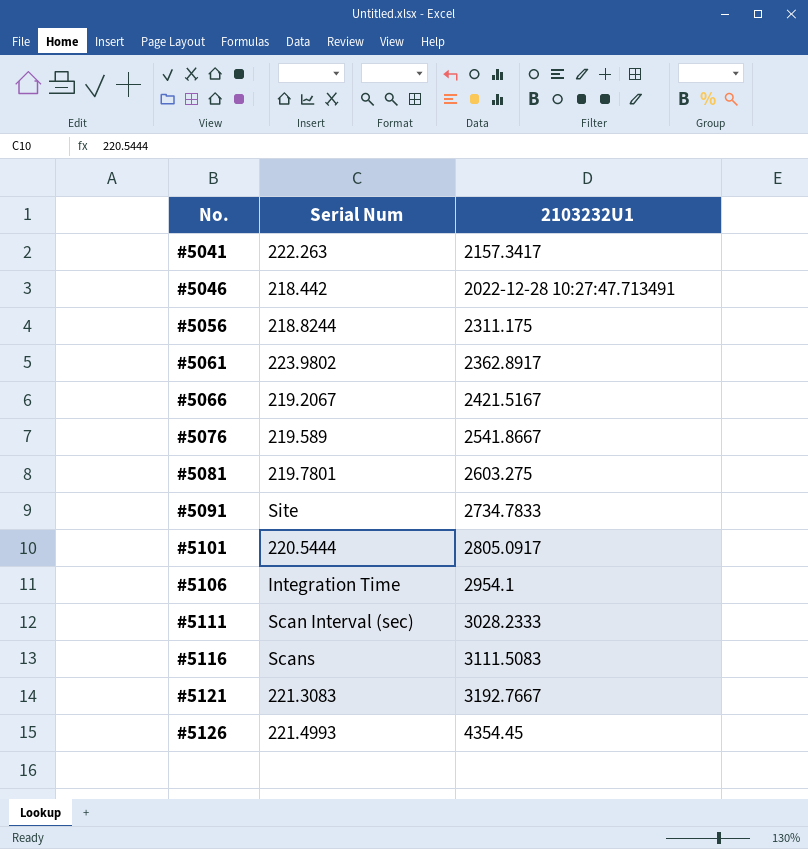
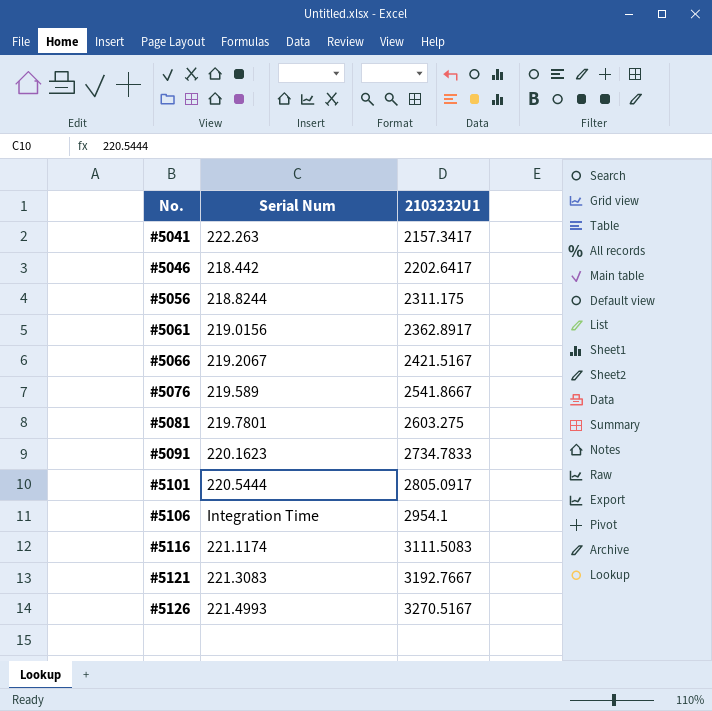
row #5111: Scan Interval (sec) | 3028.2333 -> none
#5046 | 2103232U1: 2022-12-28 10:27:47.713491 -> 2202.6417
#5061 | Serial Num: 223.9802 -> 219.0156
#5091 | Serial Num: Site -> 220.1623
#5116 | Serial Num: Scans -> 221.1174
#5126 | 2103232U1: 4354.45 -> 3270.5167

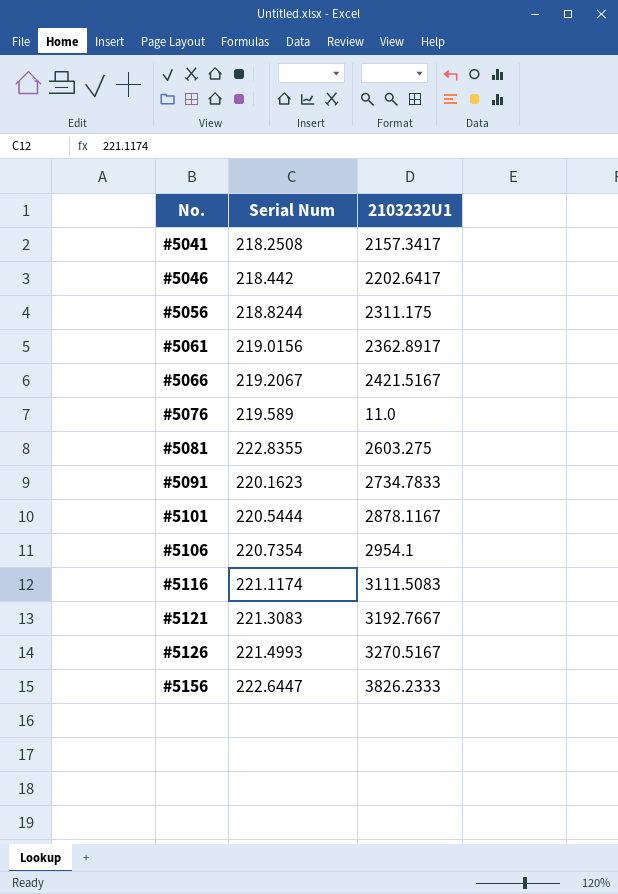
#5041 | Serial Num: 222.263 -> 218.2508
#5076 | 2103232U1: 2541.8667 -> 11.0
#5081 | Serial Num: 219.7801 -> 222.8355
#5101 | 2103232U1: 2805.0917 -> 2878.1167
#5106 | Serial Num: Integration Time -> 220.7354
row #5156: none -> 222.6447 | 3826.2333

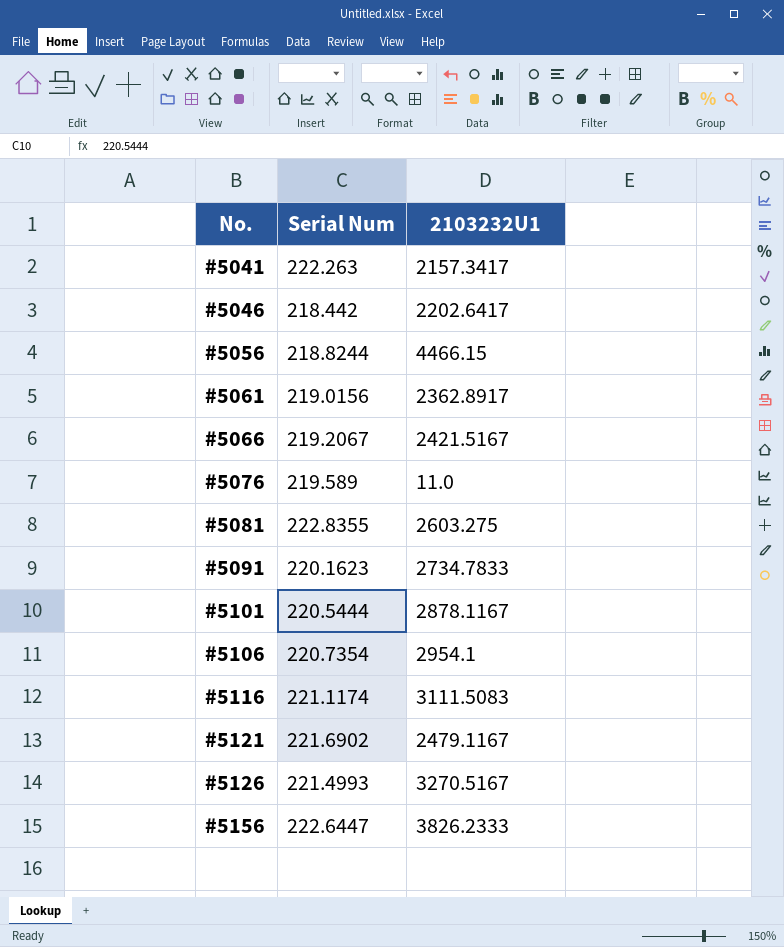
#5041 | Serial Num: 218.2508 -> 222.263
#5056 | 2103232U1: 2311.175 -> 4466.15
#5121 | Serial Num: 221.3083 -> 221.6902
#5121 | 2103232U1: 3192.7667 -> 2479.1167

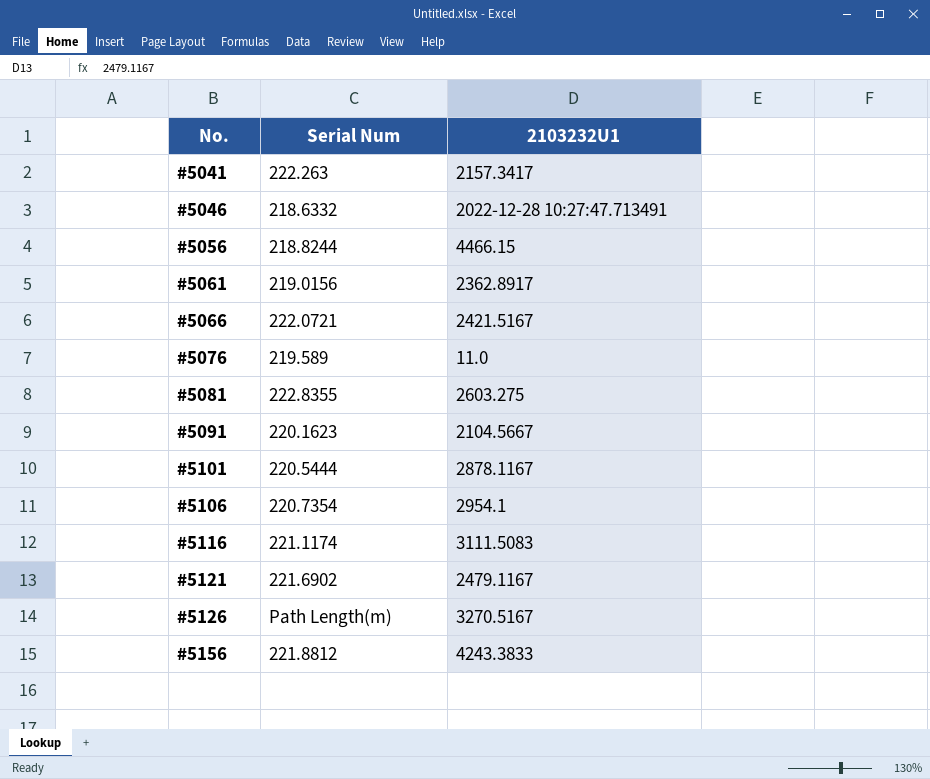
#5046 | Serial Num: 218.442 -> 218.6332
#5046 | 2103232U1: 2202.6417 -> 2022-12-28 10:27:47.713491
#5066 | Serial Num: 219.2067 -> 222.0721
#5091 | 2103232U1: 2734.7833 -> 2104.5667
#5126 | Serial Num: 221.4993 -> Path Length(m)
#5156 | Serial Num: 222.6447 -> 221.8812
#5156 | 2103232U1: 3826.2333 -> 4243.3833

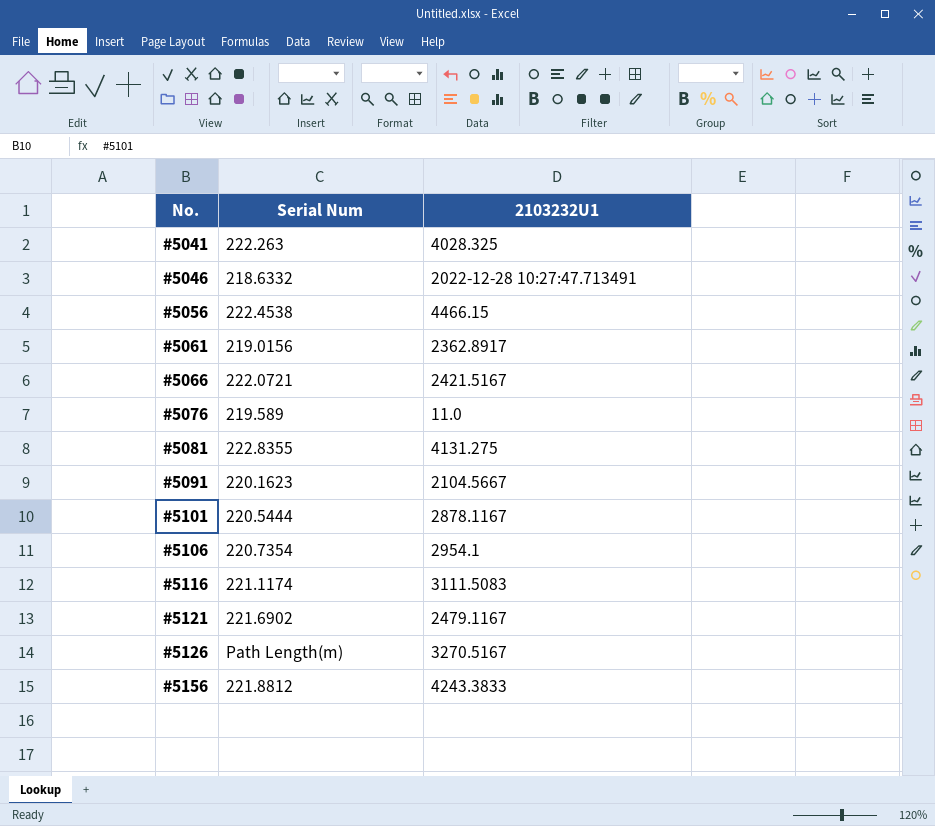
#5041 | 2103232U1: 2157.3417 -> 4028.325
#5056 | Serial Num: 218.8244 -> 222.4538
#5081 | 2103232U1: 2603.275 -> 4131.275

